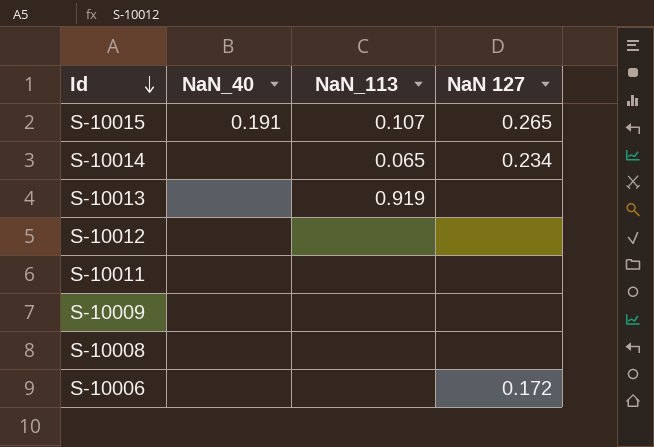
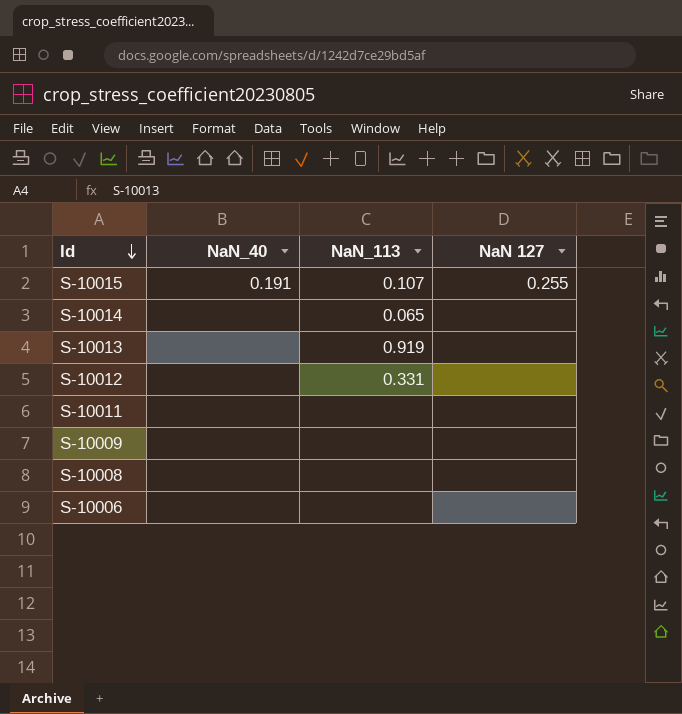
S-10015 | NaN 127: 0.265 -> 0.255
S-10014 | NaN 127: 0.234 -> none
S-10012 | NaN_113: none -> 0.331
S-10006 | NaN 127: 0.172 -> none

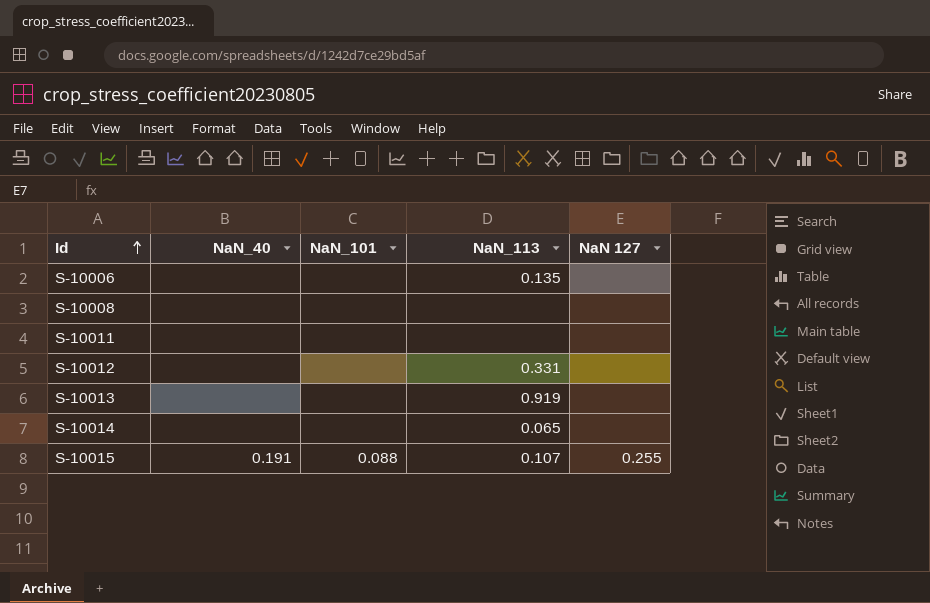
row order: Id descending -> Id ascending
column NaN_101 | position: none -> 3
row S-10009: none | none | none -> none
S-10006 | NaN_113: none -> 0.135

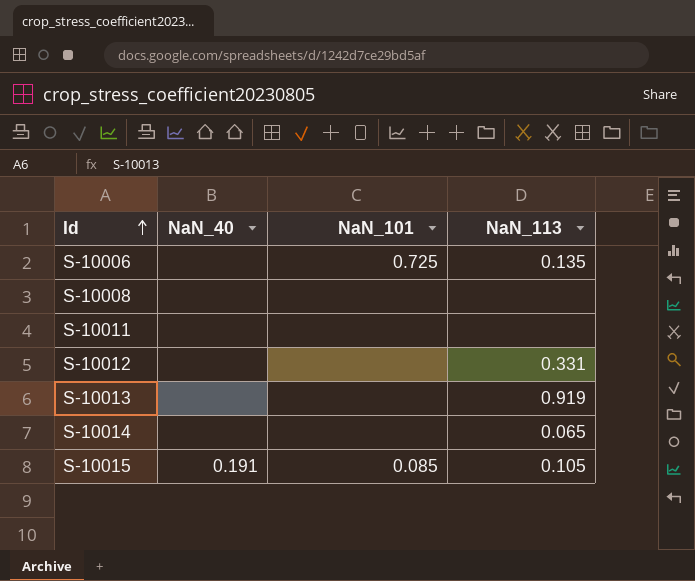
column NaN 127 | position: 5 -> none
S-10006 | NaN_101: none -> 0.725
S-10015 | NaN_101: 0.088 -> 0.085
S-10015 | NaN_113: 0.107 -> 0.105

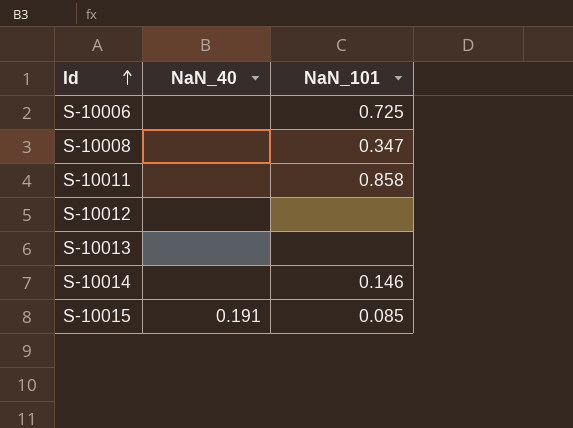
column NaN_113 | position: 4 -> none
S-10008 | NaN_101: none -> 0.347
S-10011 | NaN_101: none -> 0.858
S-10014 | NaN_101: none -> 0.146

